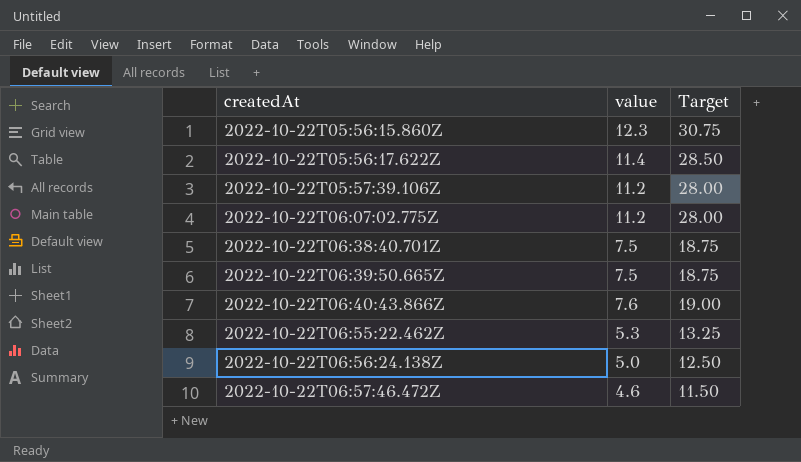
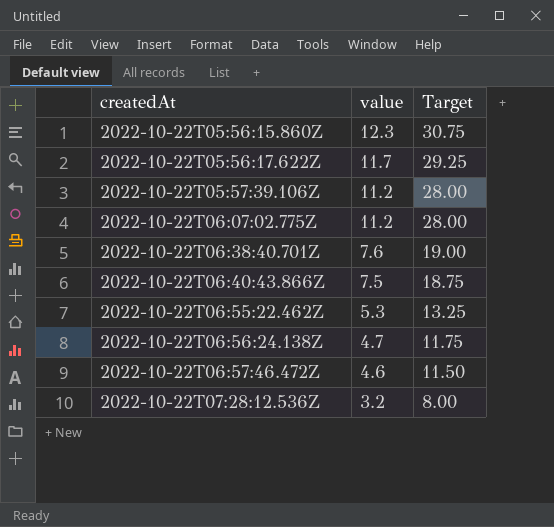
row 2022-10-22T06:39:50.665Z: 7.5 | 18.75 -> none
2022-10-22T05:56:17.622Z | value: 11.4 -> 11.7
2022-10-22T05:56:17.622Z | Target: 28.50 -> 29.25
2022-10-22T06:38:40.701Z | value: 7.5 -> 7.6
2022-10-22T06:38:40.701Z | Target: 18.75 -> 19.00
2022-10-22T06:40:43.866Z | value: 7.6 -> 7.5
2022-10-22T06:40:43.866Z | Target: 19.00 -> 18.75
2022-10-22T06:56:24.138Z | value: 5.0 -> 4.7
2022-10-22T06:56:24.138Z | Target: 12.50 -> 11.75
row 2022-10-22T07:28:12.536Z: none -> 3.2 | 8.00

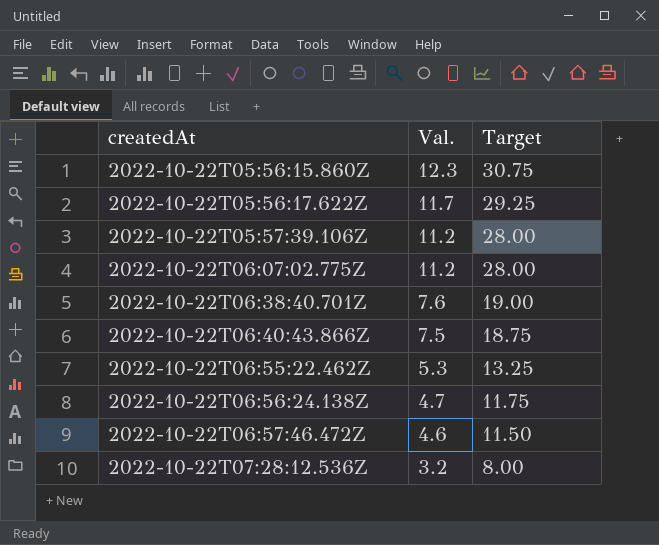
column name: value -> Val.

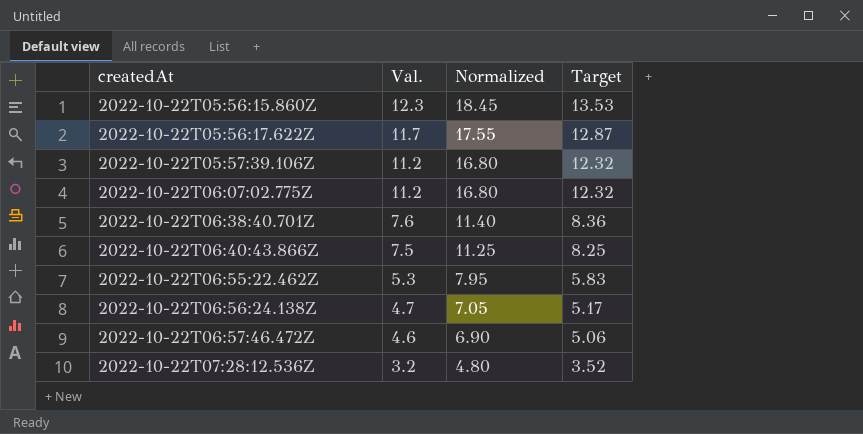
column Normalized | formula: none -> [Val.] * 1.5
column Target | formula: [Val.] * 2.5 -> [Val.] * 1.1

